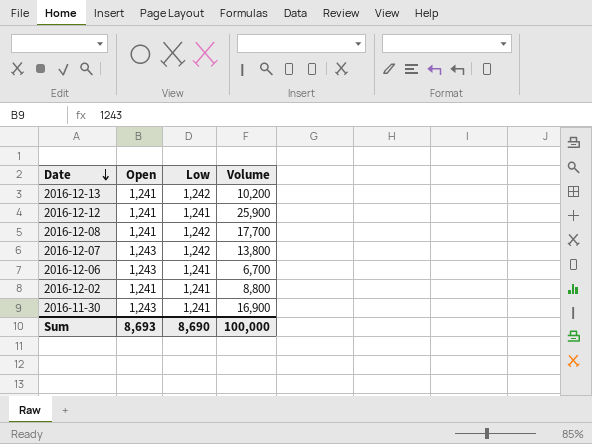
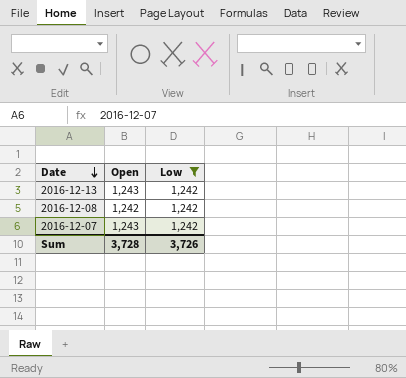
filter: none -> Low = 1,242
column Volume | position: 4 -> none
2016-12-13 | Open: 1,241 -> 1,243
2016-12-08 | Open: 1,241 -> 1,242
Sum | Open: 8,693 -> 3,728
Sum | Low: 8,690 -> 3,726

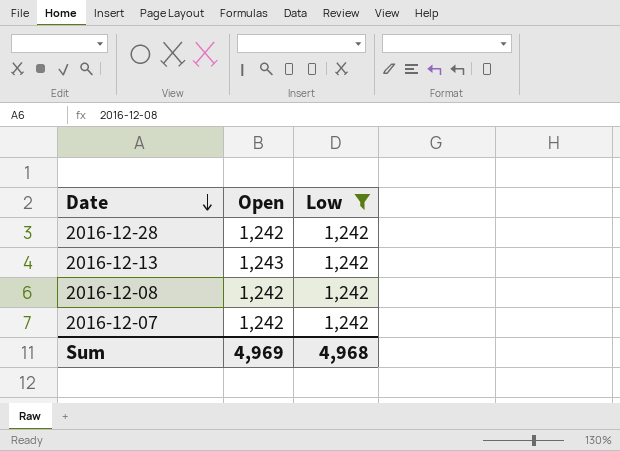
row 2016-12-28: none -> 1,242 | 1,242
2016-12-07 | Open: 1,243 -> 1,242
Sum | Open: 3,728 -> 4,969
Sum | Low: 3,726 -> 4,968

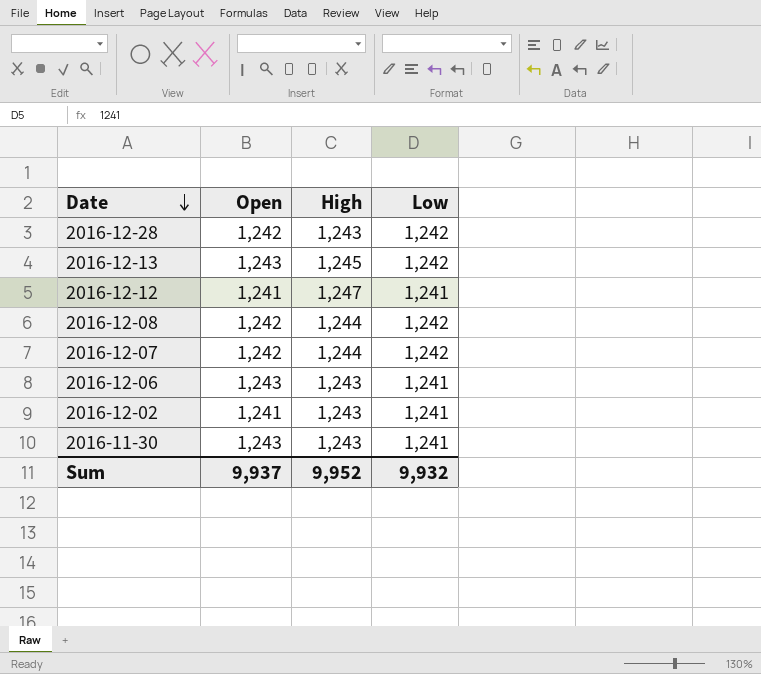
filter: Low = 1,242 -> none
column High | position: none -> 3
Sum | Open: 4,969 -> 9,937
Sum | Low: 4,968 -> 9,932

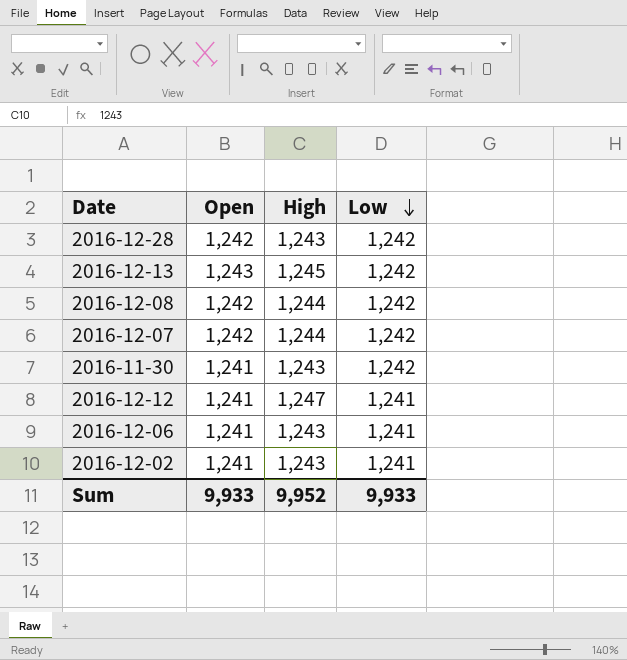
row order: Date descending -> Low descending
2016-11-30 | Open: 1,243 -> 1,241
2016-11-30 | Low: 1,241 -> 1,242
2016-12-06 | Open: 1,243 -> 1,241
Sum | Open: 9,937 -> 9,933
Sum | Low: 9,932 -> 9,933

